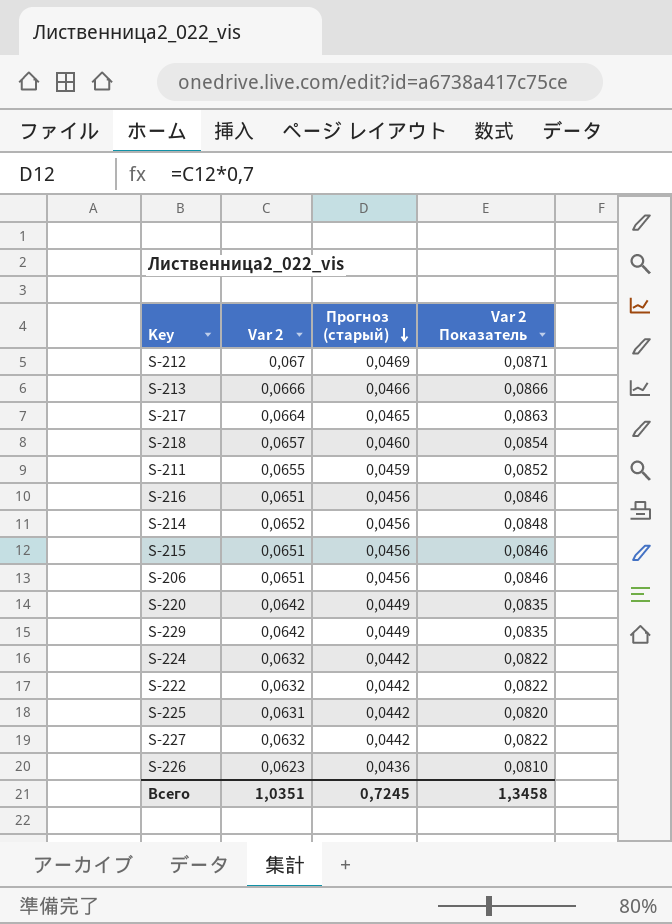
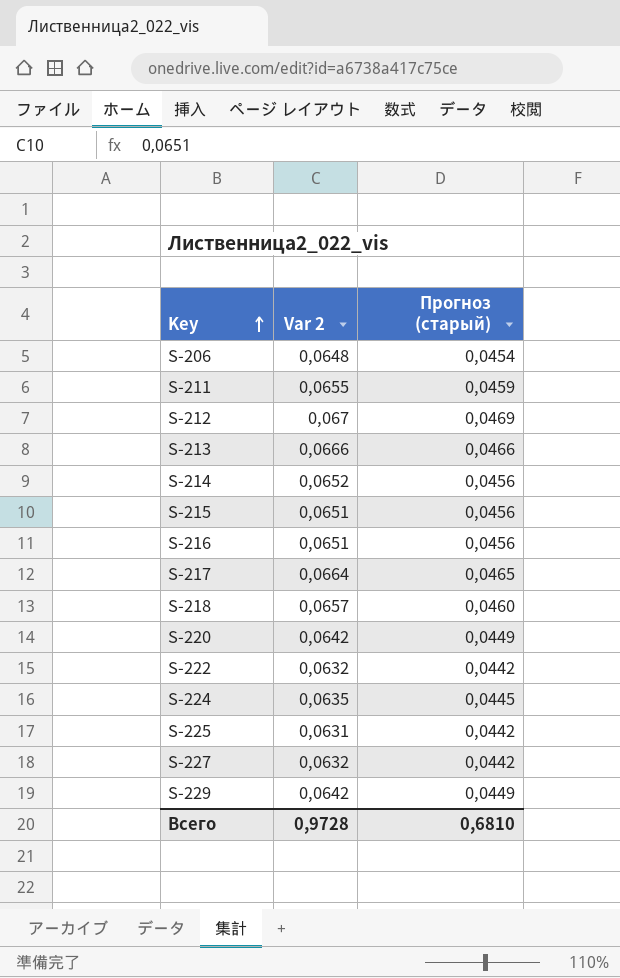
row order: Прогноз (старый) descending -> Key ascending
column Var 2 Показатель | formula: [Var 2] * 1,3 -> none
row S-226: 0,0623 | 0,0436 | 0,0810 -> none
S-206 | Var 2: 0,0651 -> 0,0648
S-206 | Прогноз (старый): 0,0456 -> 0,0454
S-224 | Var 2: 0,0632 -> 0,0635
S-224 | Прогноз (старый): 0,0442 -> 0,0445
Всего | Var 2: 1,0351 -> 0,9728
Всего | Прогноз (старый): 0,7245 -> 0,6810

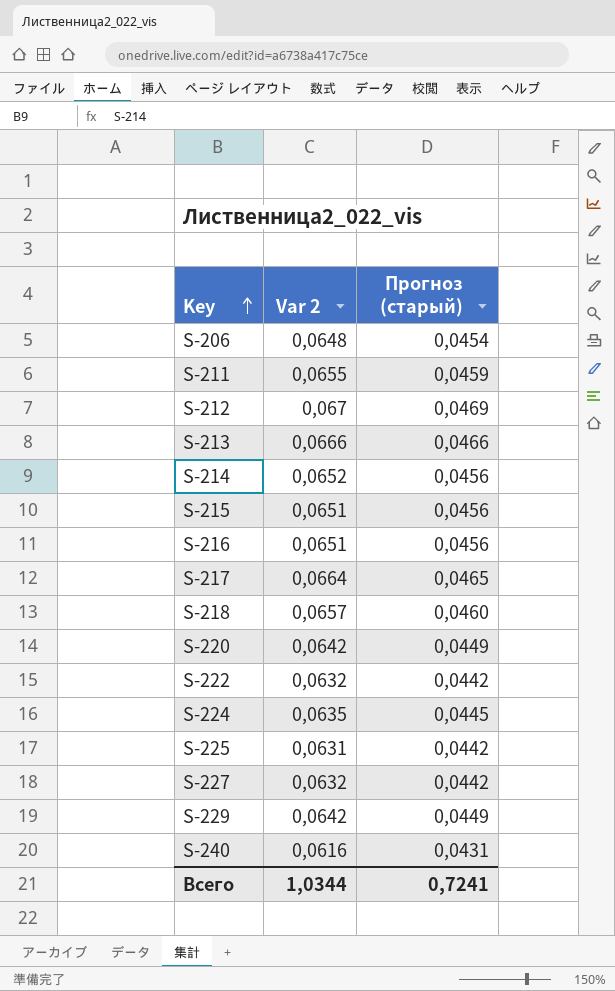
row S-240: none -> 0,0616 | 0,0431
Всего | Var 2: 0,9728 -> 1,0344
Всего | Прогноз (старый): 0,6810 -> 0,7241

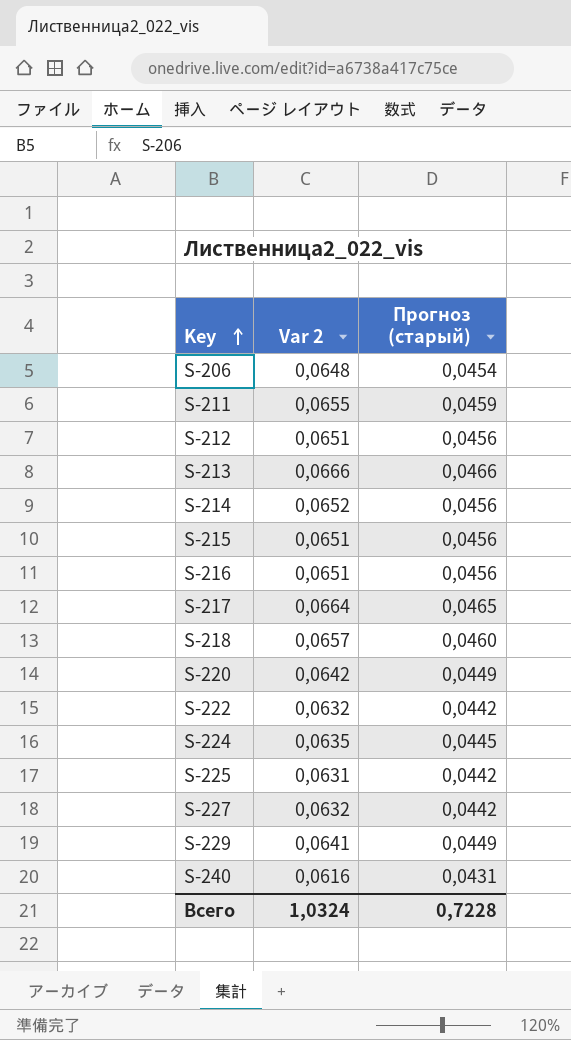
S-212 | Var 2: 0,067 -> 0,0651
S-212 | Прогноз (старый): 0,0469 -> 0,0456
S-229 | Var 2: 0,0642 -> 0,0641
Всего | Var 2: 1,0344 -> 1,0324
Всего | Прогноз (старый): 0,7241 -> 0,7228

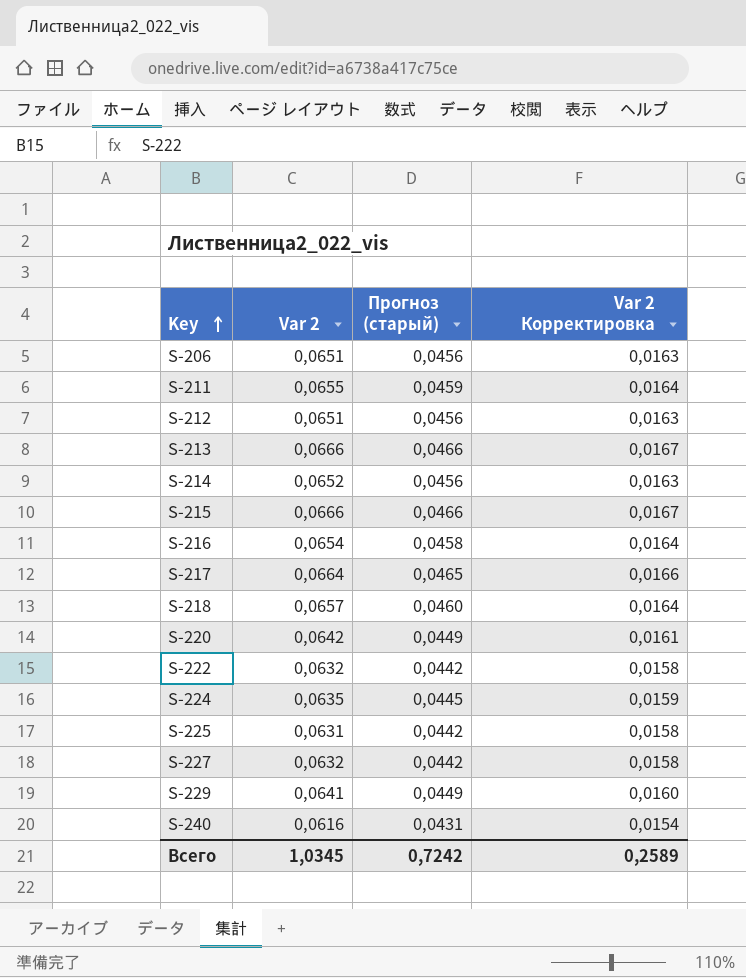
column Var 2 Корректировка | formula: none -> [Var 2] * 0,25
S-206 | Var 2: 0,0648 -> 0,0651
S-206 | Прогноз (старый): 0,0454 -> 0,0456
S-215 | Var 2: 0,0651 -> 0,0666
S-215 | Прогноз (старый): 0,0456 -> 0,0466
S-216 | Var 2: 0,0651 -> 0,0654
S-216 | Прогноз (старый): 0,0456 -> 0,0458
Всего | Var 2: 1,0324 -> 1,0345
Всего | Прогноз (старый): 0,7228 -> 0,7242

